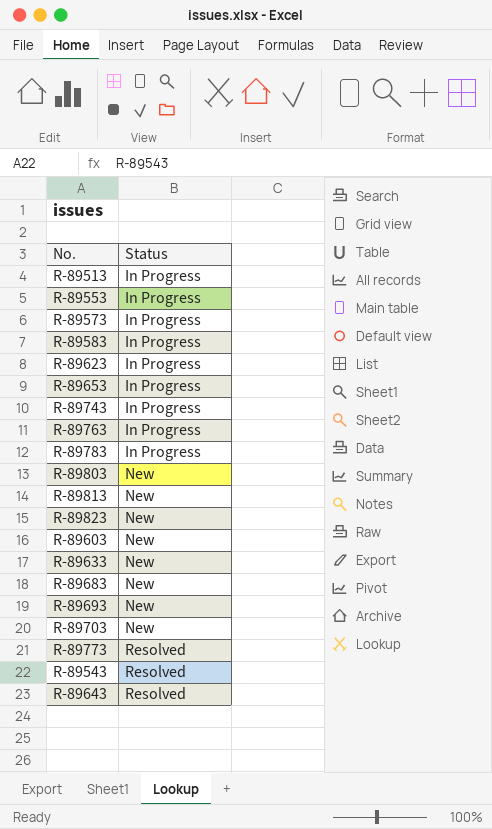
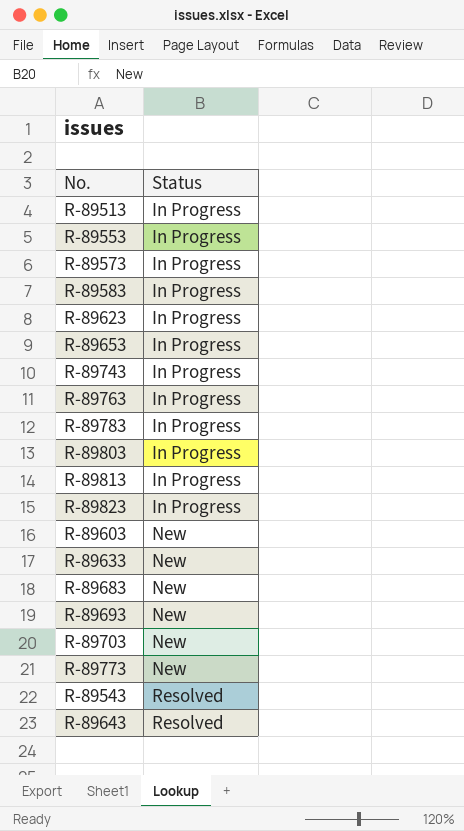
R-89803 | Status: New -> In Progress
R-89813 | Status: New -> In Progress
R-89823 | Status: New -> In Progress
R-89773 | Status: Resolved -> New

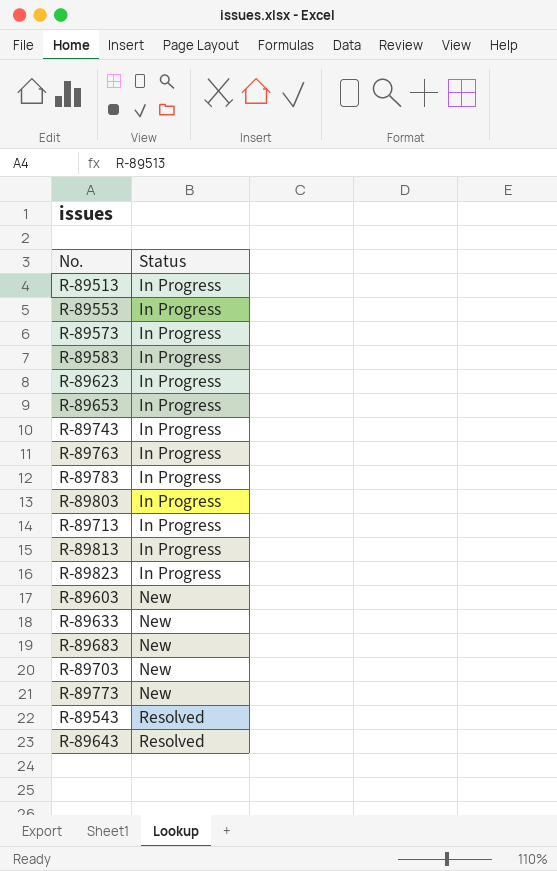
row R-89693: New -> none
row R-89713: none -> In Progress

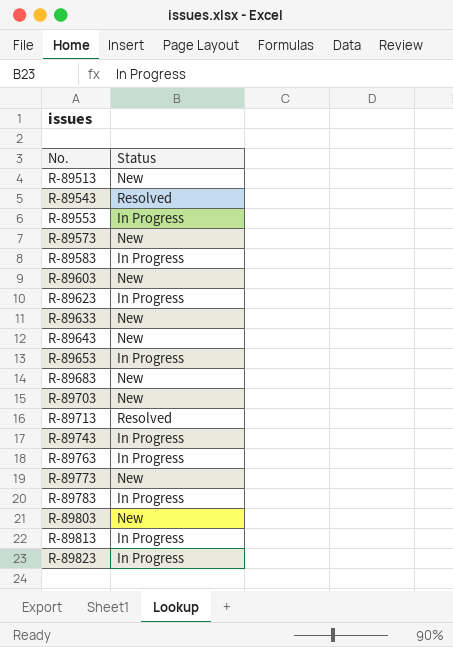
row order: Status ascending -> No. ascending
R-89513 | Status: In Progress -> New
R-89573 | Status: In Progress -> New
R-89643 | Status: Resolved -> New
R-89713 | Status: In Progress -> Resolved
R-89803 | Status: In Progress -> New

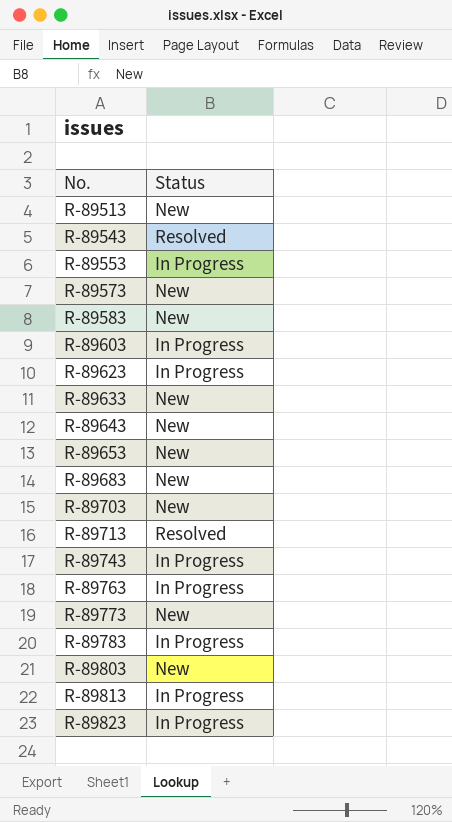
R-89583 | Status: In Progress -> New
R-89603 | Status: New -> In Progress
R-89653 | Status: In Progress -> New

